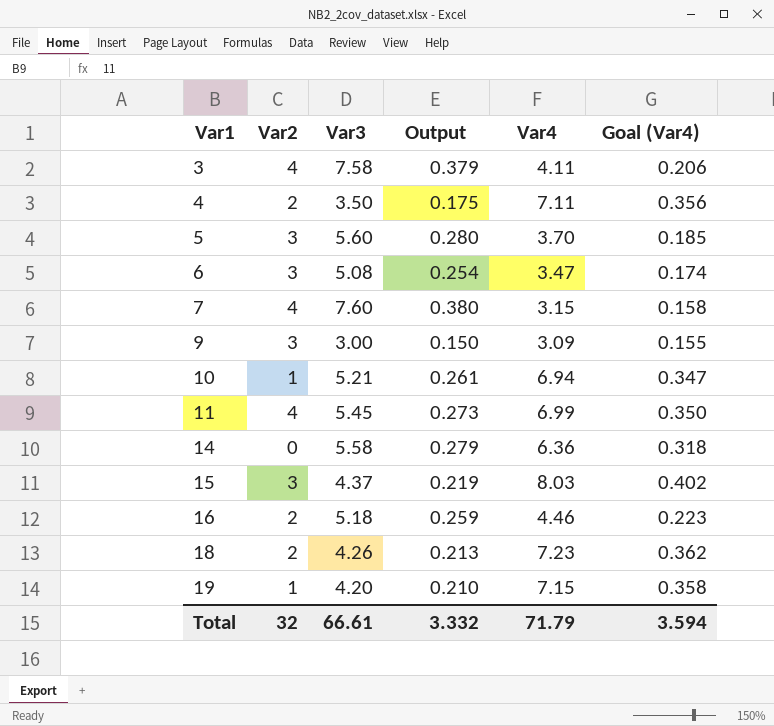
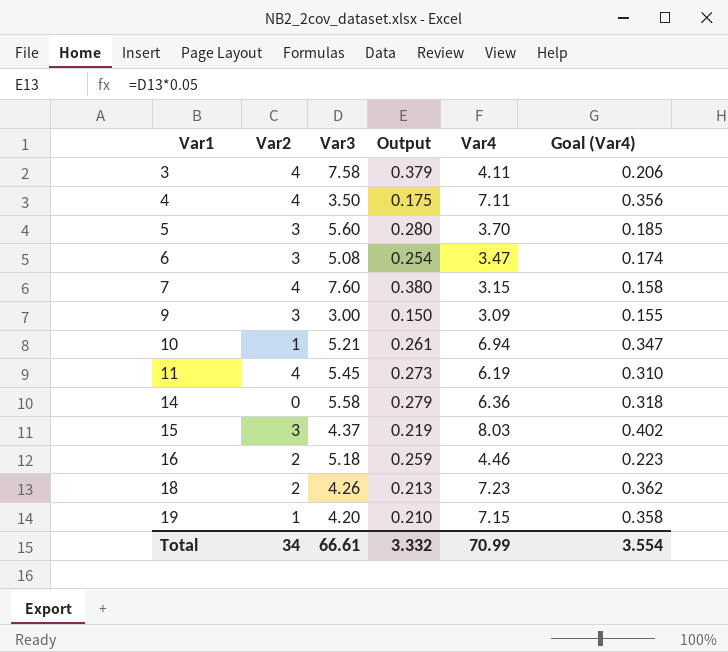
4 | Var2: 2 -> 4
11 | Var4: 6.99 -> 6.19
11 | Goal (Var4): 0.350 -> 0.310
Total | Var2: 32 -> 34
Total | Var4: 71.79 -> 70.99
Total | Goal (Var4): 3.594 -> 3.554

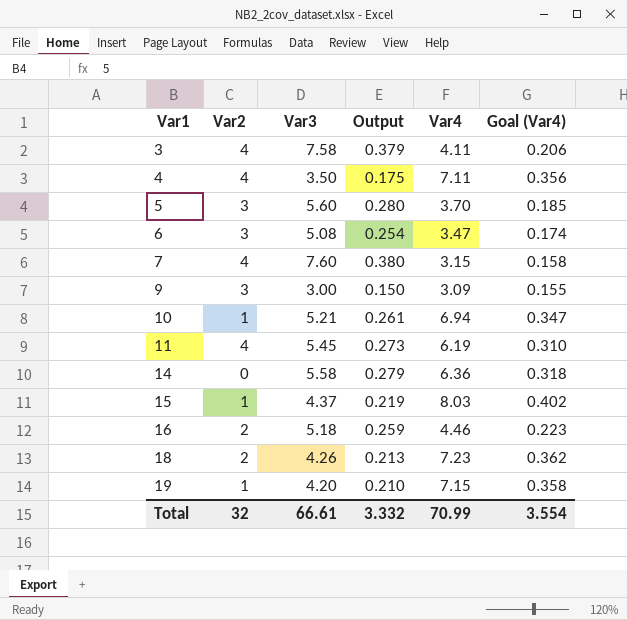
15 | Var2: 3 -> 1
Total | Var2: 34 -> 32

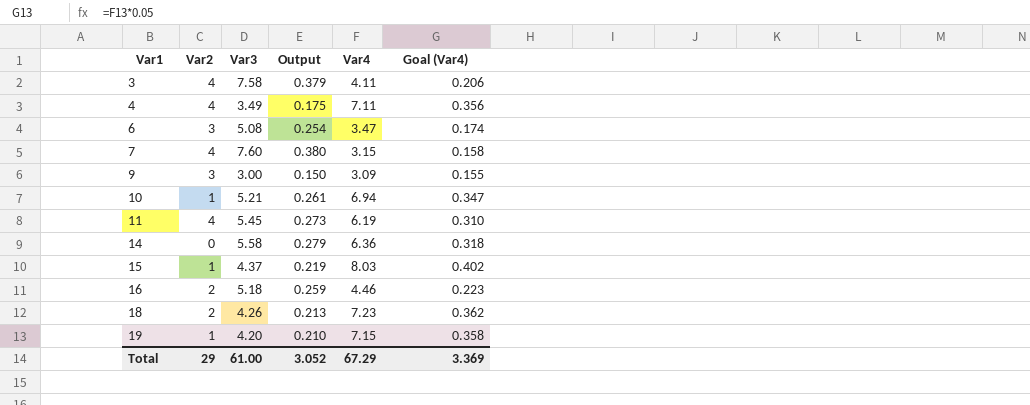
row 5: 3 | 5.60 | 0.280 | 3.70 | 0.185 -> none
4 | Var3: 3.50 -> 3.49
Total | Var2: 32 -> 29
Total | Var3: 66.61 -> 61.00
Total | Output: 3.332 -> 3.052
Total | Var4: 70.99 -> 67.29
Total | Goal (Var4): 3.554 -> 3.369

